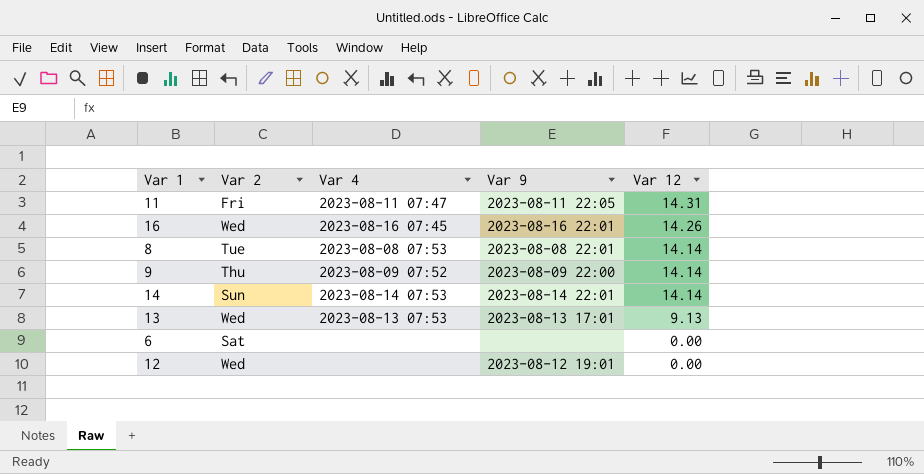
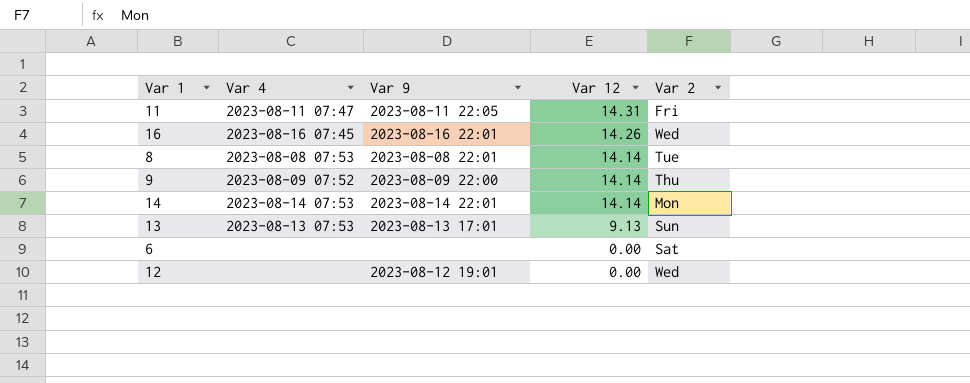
column Var 2 | position: 2 -> 5
14 | Var 2: Sun -> Mon
13 | Var 2: Wed -> Sun

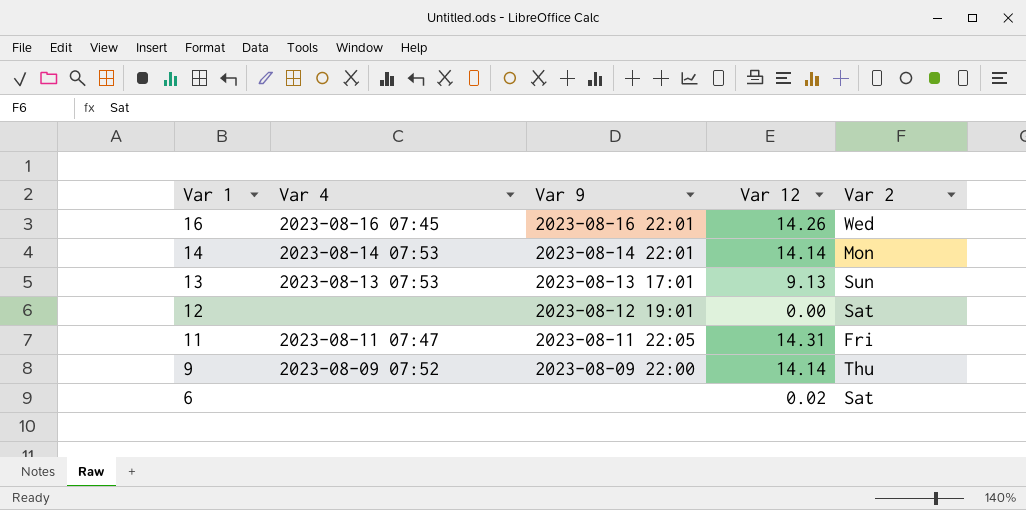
row order: Var 12 descending -> Var 1 descending
row 8: 2023-08-08 07:53 | 2023-08-08 22:01 | 14.14 | Tue -> none
12 | Var 2: Wed -> Sat
6 | Var 12: 0.00 -> 0.02

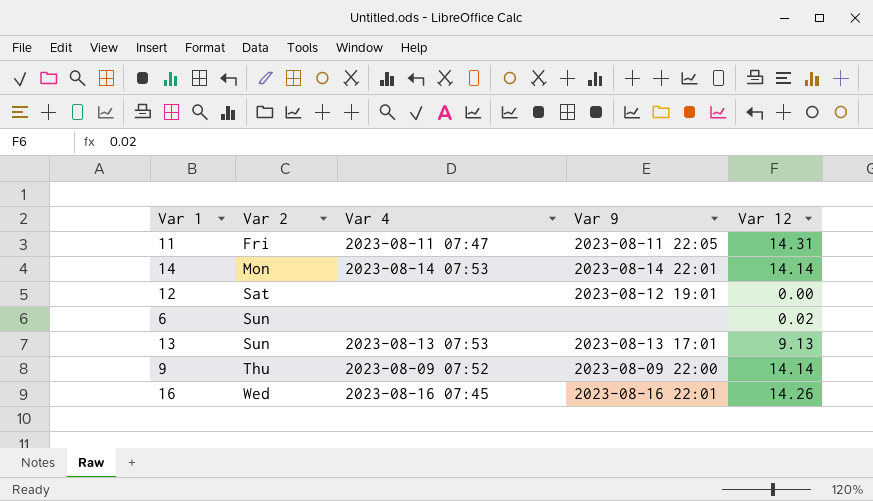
row order: Var 1 descending -> Var 2 ascending
column Var 2 | position: 5 -> 2
6 | Var 2: Sat -> Sun

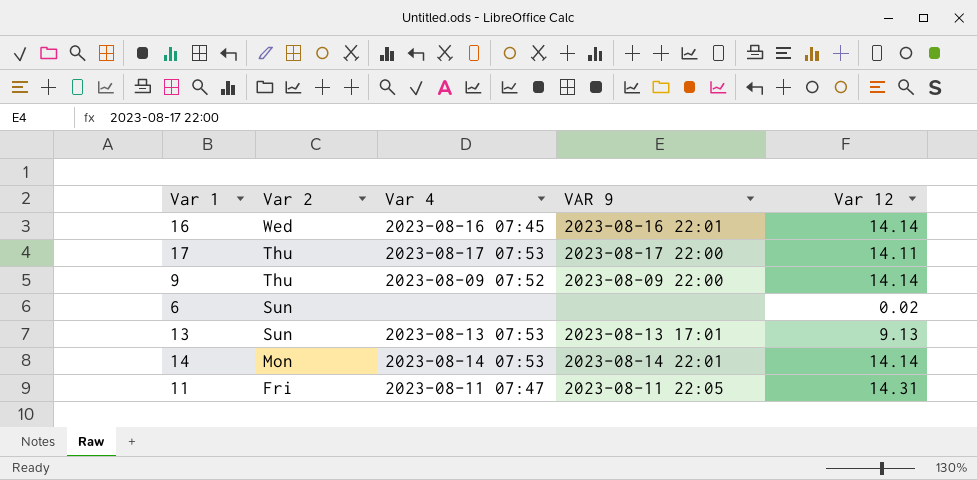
row order: Var 2 ascending -> Var 2 descending
column name: Var 9 -> VAR 9
row 12: Sat | none | 2023-08-12 19:01 | 0.00 -> none
16 | Var 12: 14.26 -> 14.14
row 17: none -> Thu | 2023-08-17 07:53 | 2023-08-17 22:00 | 14.11

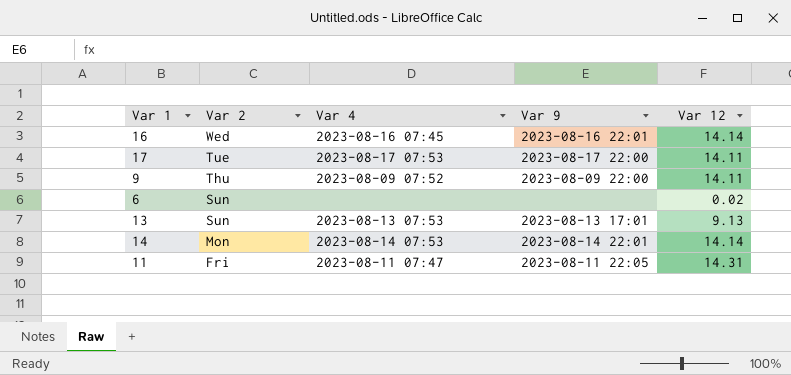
column name: VAR 9 -> Var 9
17 | Var 2: Thu -> Tue
9 | Var 12: 14.14 -> 14.11

